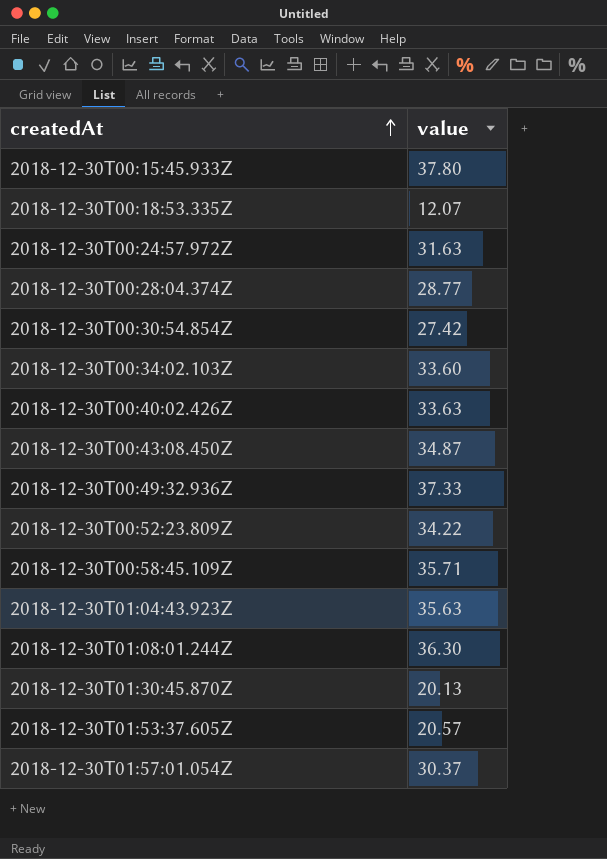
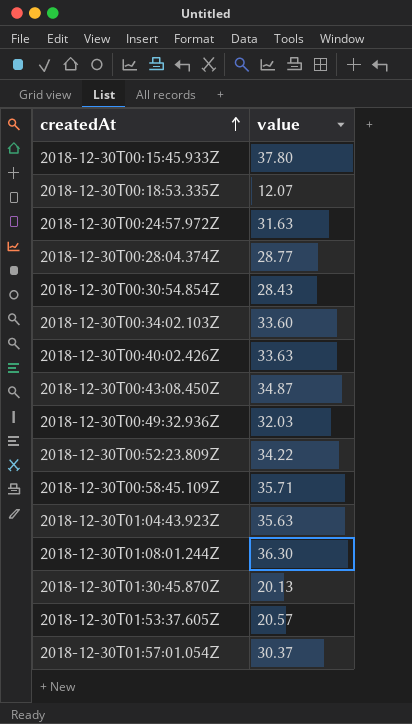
2018-12-30T00:30:54.854Z | value: 27.42 -> 28.43
2018-12-30T00:49:32.936Z | value: 37.33 -> 32.03

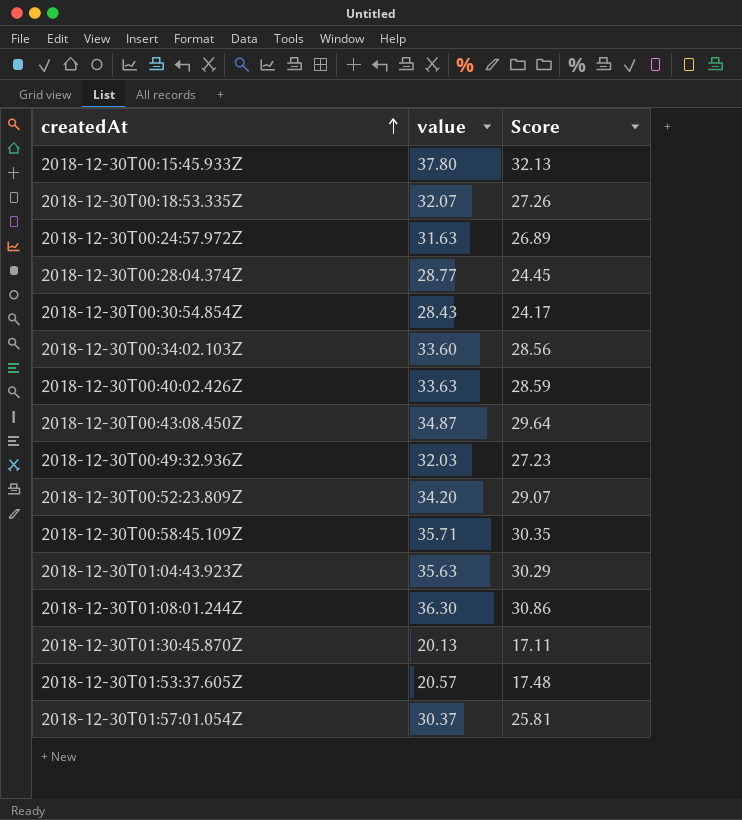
column Score | formula: none -> [value] * 0.85
2018-12-30T00:18:53.335Z | value: 12.07 -> 32.07
2018-12-30T00:52:23.809Z | value: 34.22 -> 34.20

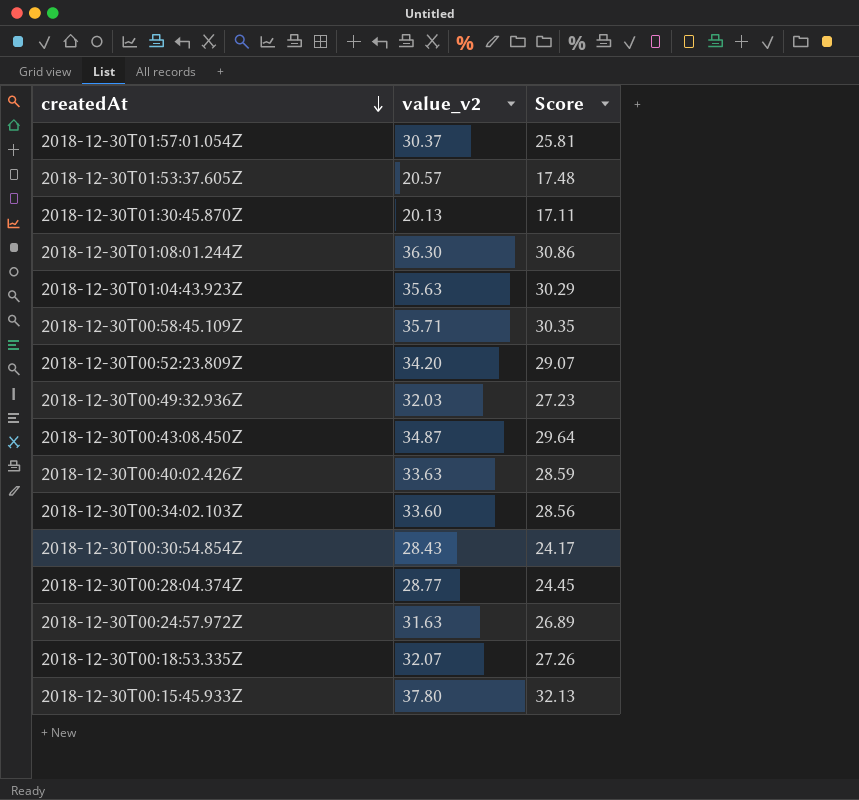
row order: createdAt ascending -> createdAt descending
column name: value -> value_v2

